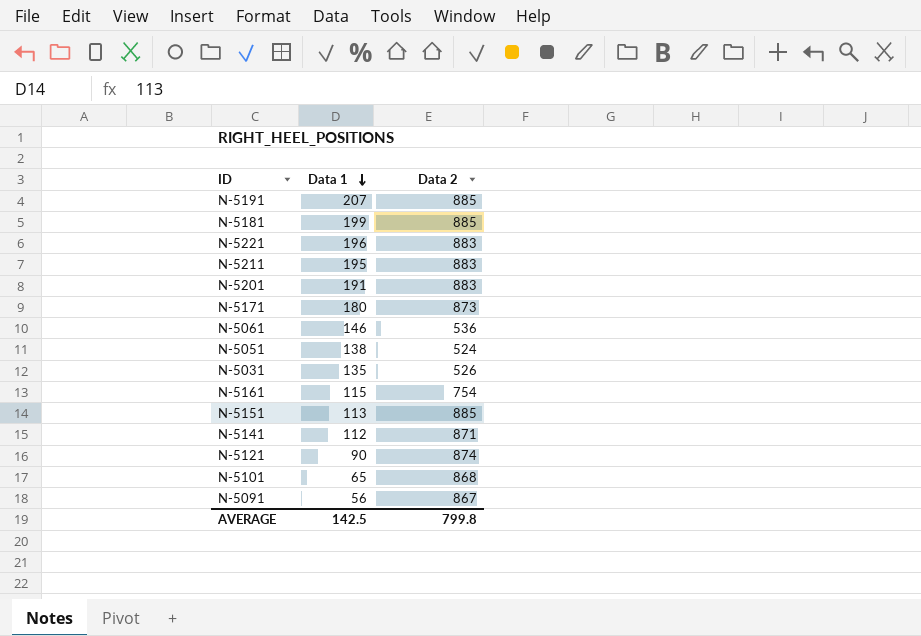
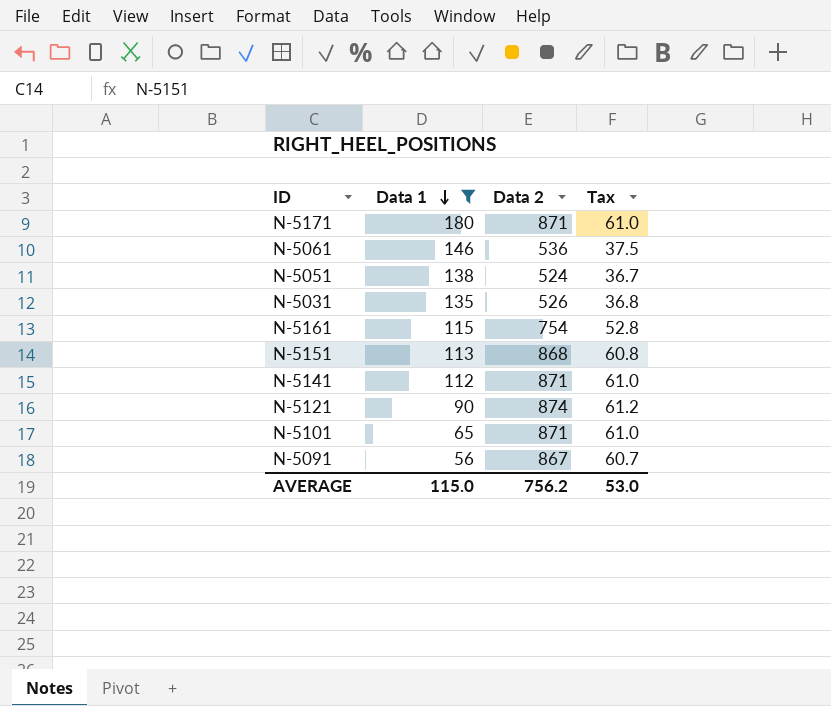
filter: none -> Data 1 <= 180
column Tax | formula: none -> [Data 2] * 0.07
N-5171 | Data 2: 873 -> 871
N-5151 | Data 2: 885 -> 868
N-5101 | Data 2: 868 -> 871
AVERAGE | Data 1: 142.5 -> 115.0
AVERAGE | Data 2: 799.8 -> 756.2

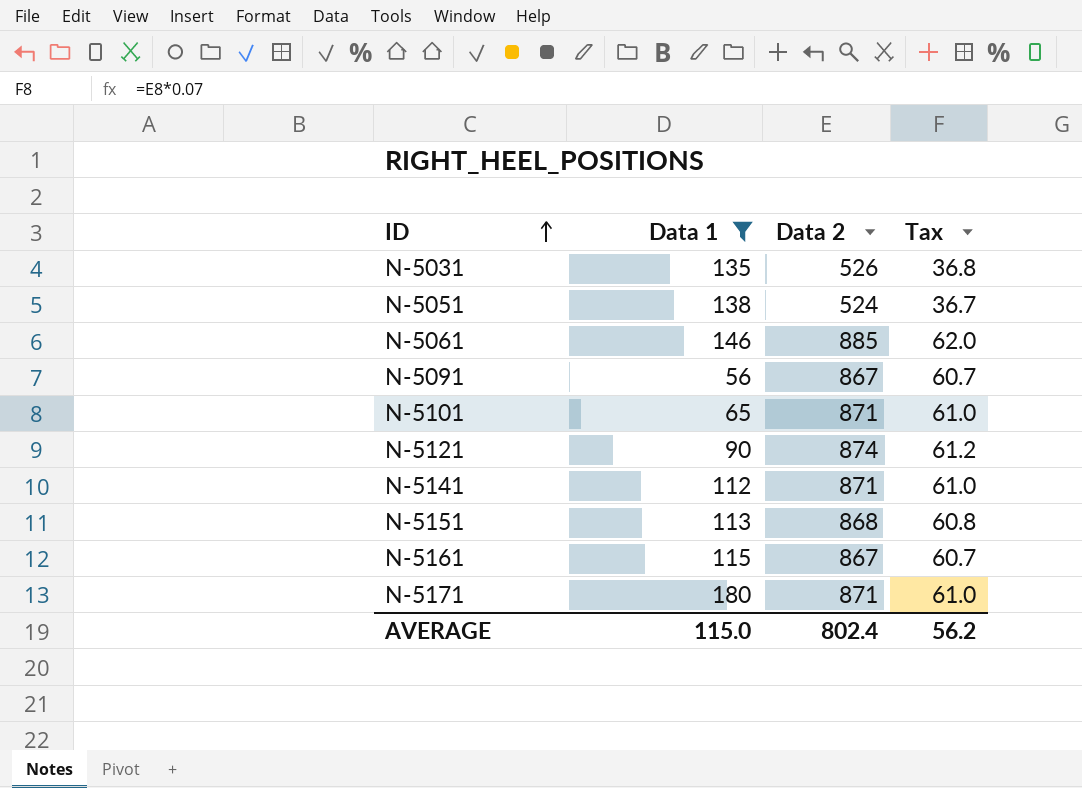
row order: Data 1 descending -> ID ascending
N-5061 | Data 2: 536 -> 885
N-5061 | Tax: 37.5 -> 62.0
N-5161 | Data 2: 754 -> 867
N-5161 | Tax: 52.8 -> 60.7
AVERAGE | Data 2: 756.2 -> 802.4
AVERAGE | Tax: 53.0 -> 56.2

